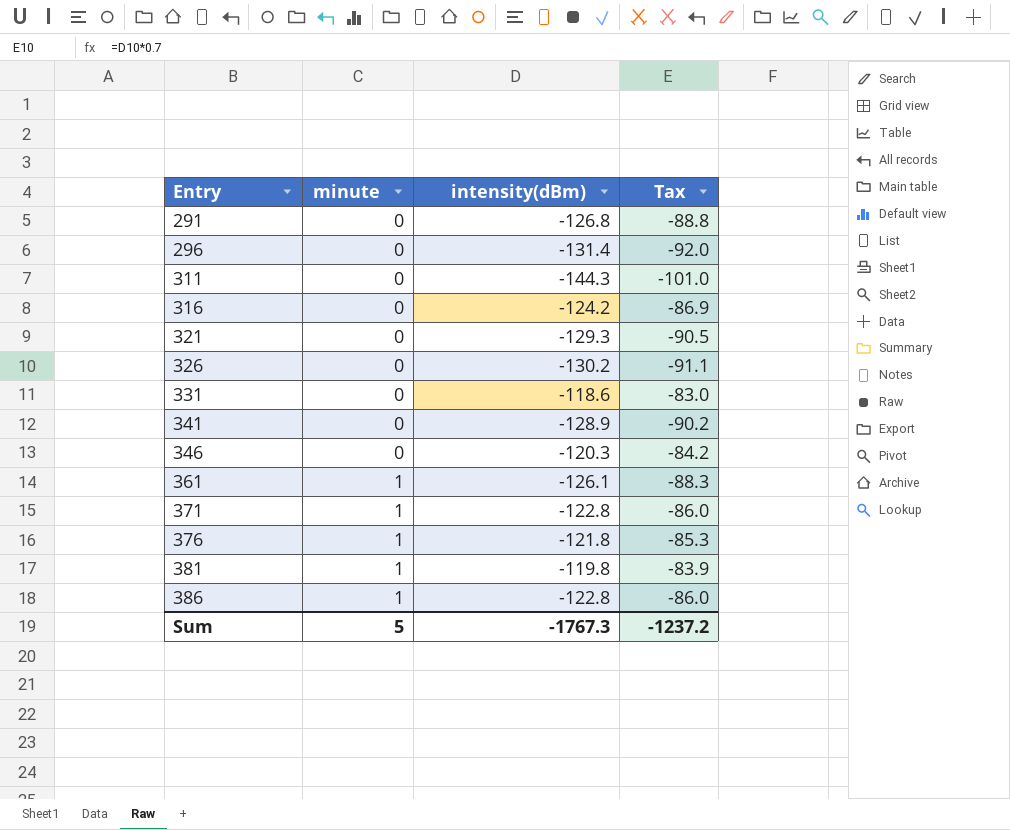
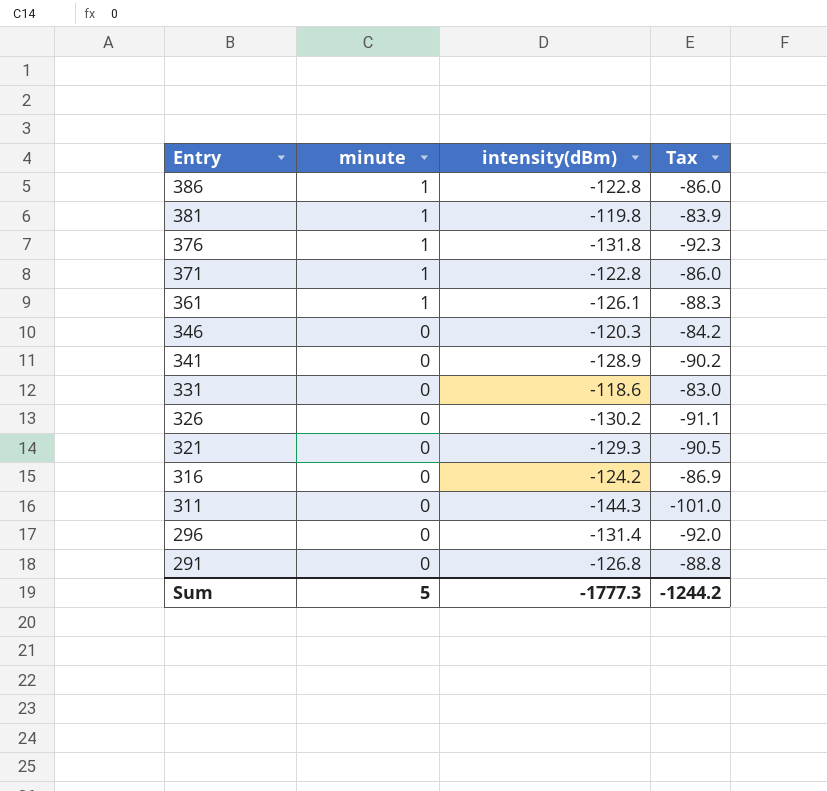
row order: Entry ascending -> Entry descending
376 | intensity(dBm): -121.8 -> -131.8
376 | Tax: -85.3 -> -92.3
Sum | intensity(dBm): -1767.3 -> -1777.3
Sum | Tax: -1237.2 -> -1244.2

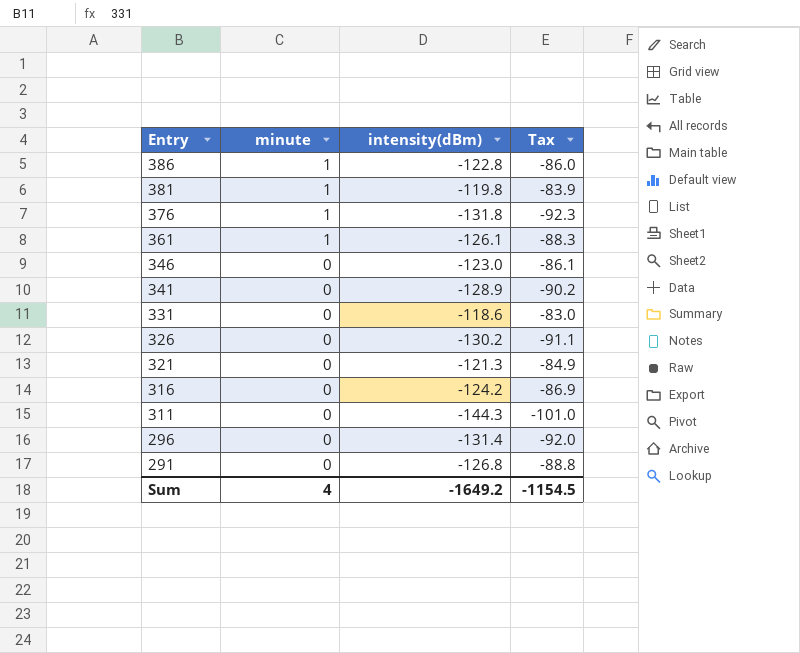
row 371: 1 | -122.8 | -86.0 -> none
346 | intensity(dBm): -120.3 -> -123.0
346 | Tax: -84.2 -> -86.1
321 | intensity(dBm): -129.3 -> -121.3
321 | Tax: -90.5 -> -84.9
Sum | minute: 5 -> 4
Sum | intensity(dBm): -1777.3 -> -1649.2
Sum | Tax: -1244.2 -> -1154.5

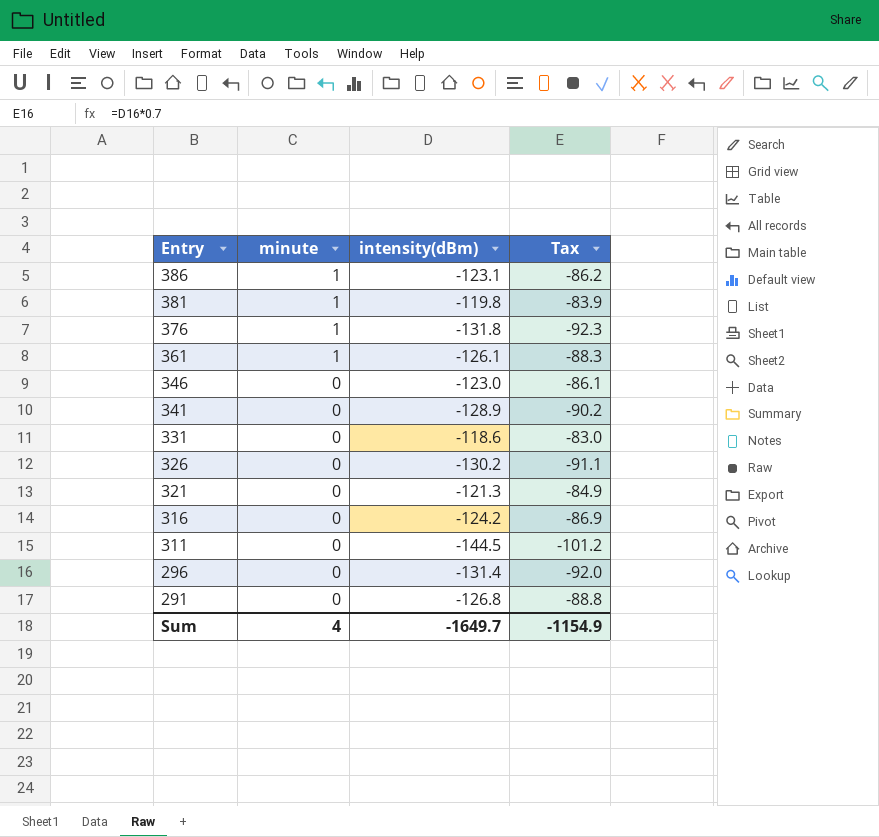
386 | intensity(dBm): -122.8 -> -123.1
386 | Tax: -86.0 -> -86.2
311 | intensity(dBm): -144.3 -> -144.5
311 | Tax: -101.0 -> -101.2
Sum | intensity(dBm): -1649.2 -> -1649.7
Sum | Tax: -1154.5 -> -1154.9

